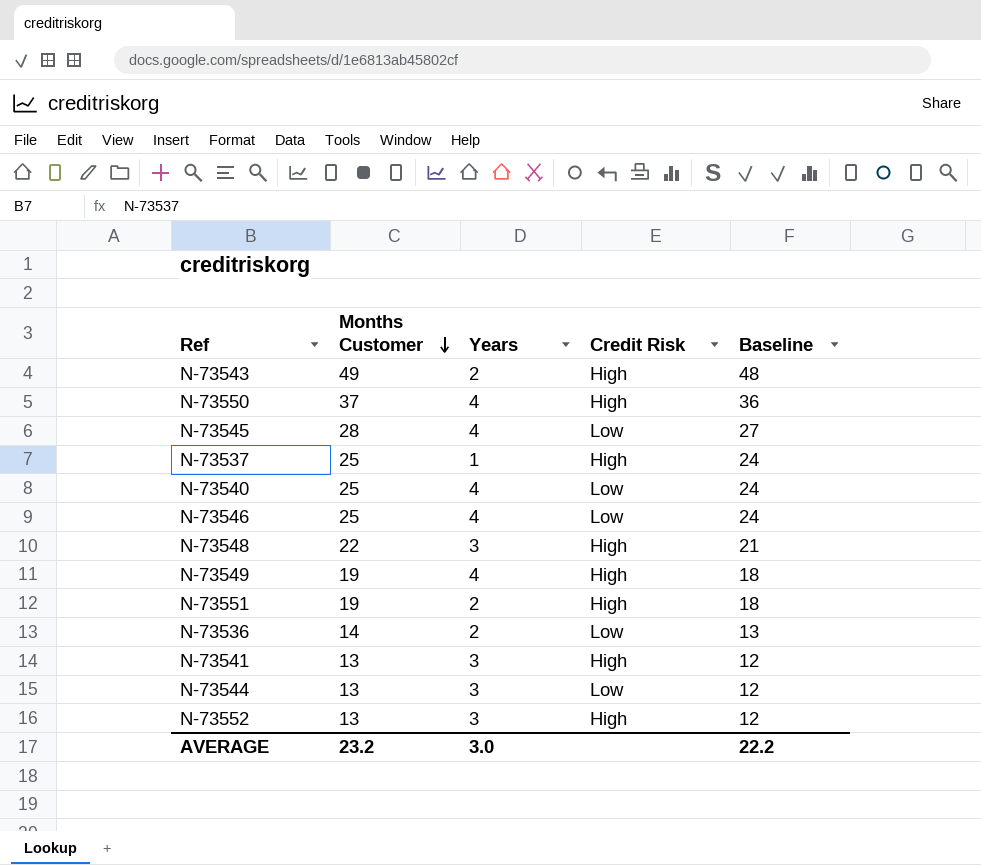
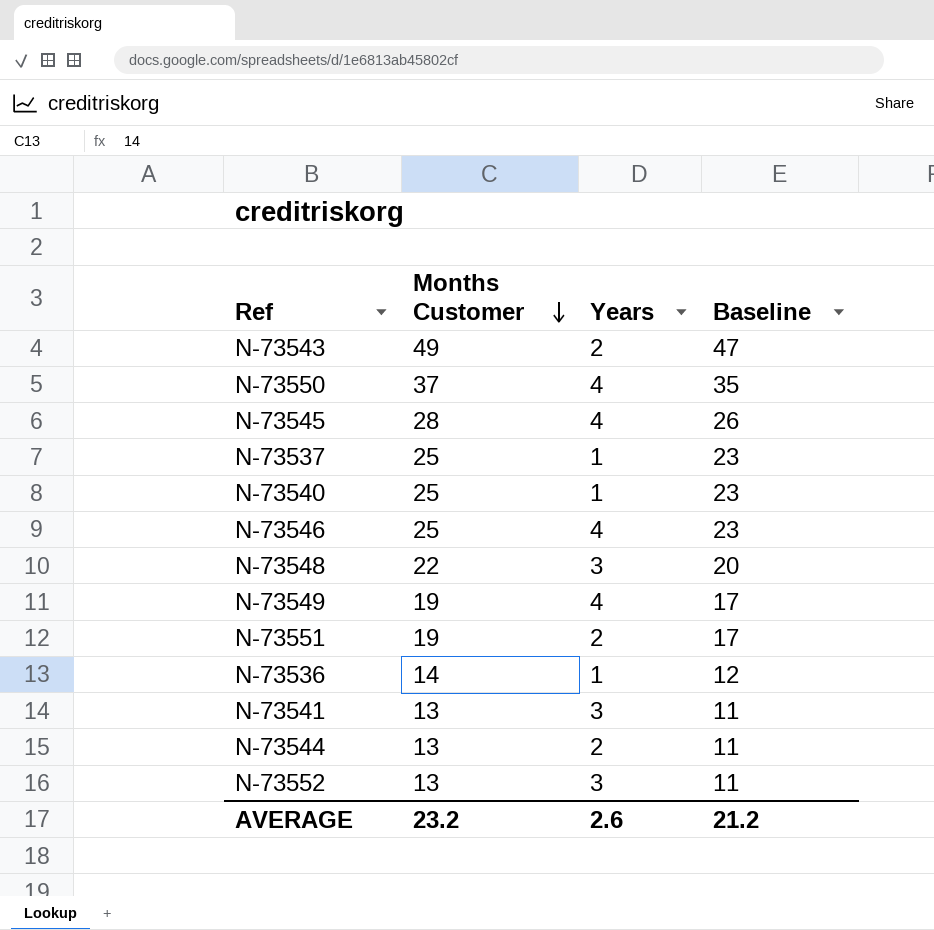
column Credit Risk | position: 4 -> none
column Baseline | formula: [Months Customer] - 1 -> [Months Customer] - 2
N-73540 | Years: 4 -> 1
N-73536 | Years: 2 -> 1
N-73544 | Years: 3 -> 2
AVERAGE | Years: 3.0 -> 2.6
AVERAGE | Baseline: 22.2 -> 21.2

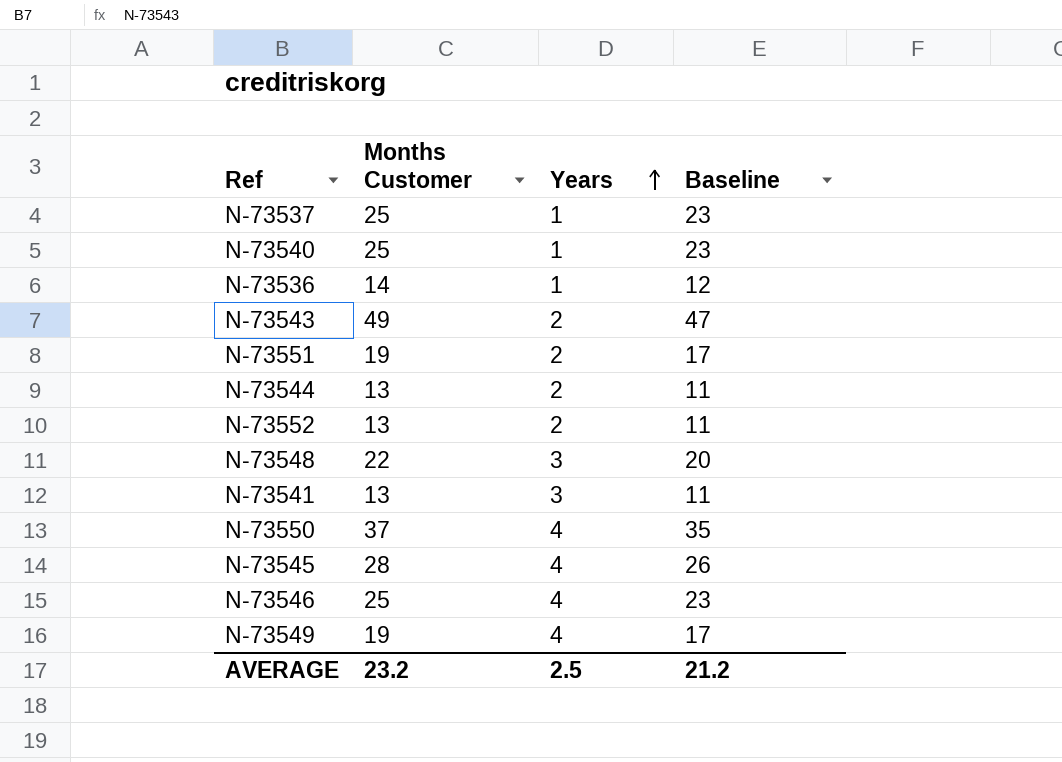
row order: Months Customer descending -> Years ascending
N-73552 | Years: 3 -> 2
AVERAGE | Years: 2.6 -> 2.5

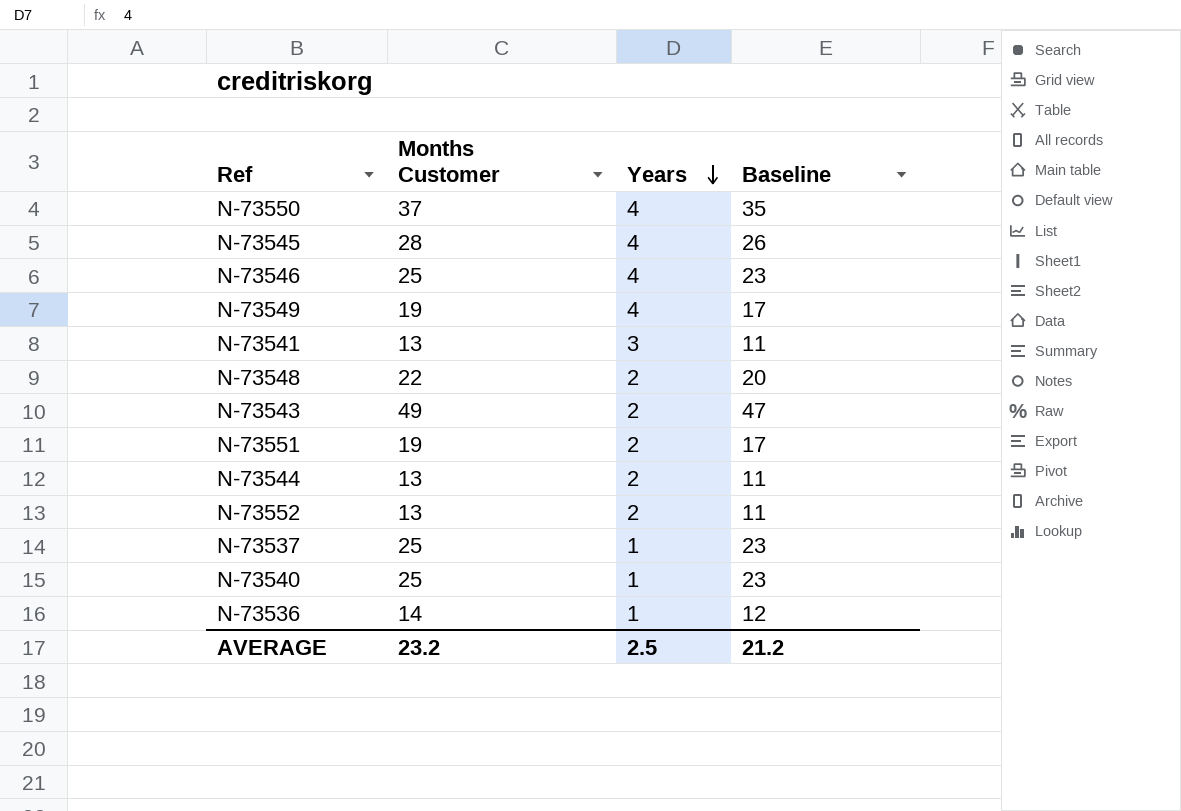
row order: Years ascending -> Years descending
N-73548 | Years: 3 -> 2

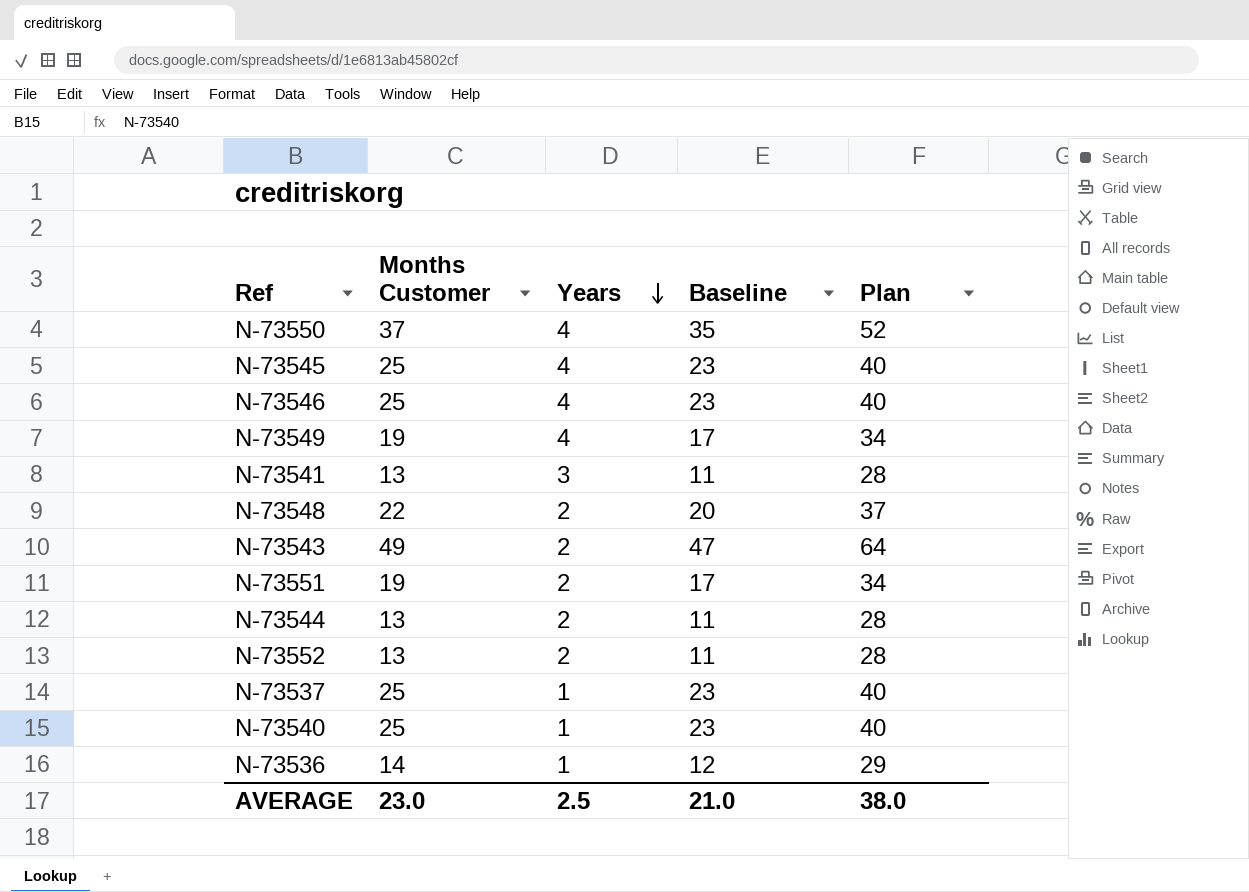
column Plan | formula: none -> [Months Customer] + 15
N-73545 | Months Customer: 28 -> 25
N-73545 | Baseline: 26 -> 23
AVERAGE | Months Customer: 23.2 -> 23.0
AVERAGE | Baseline: 21.2 -> 21.0

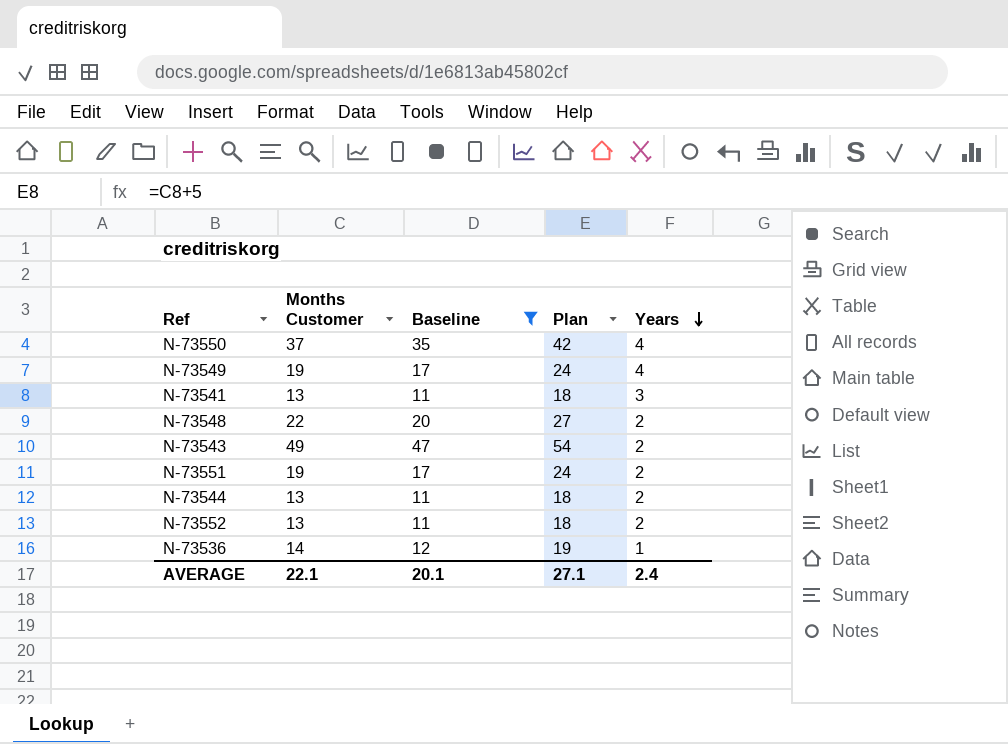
filter: none -> Baseline != 23
column Plan | formula: [Months Customer] + 15 -> [Months Customer] + 5
column Years | position: 3 -> 5
AVERAGE | Months Customer: 23.0 -> 22.1
AVERAGE | Baseline: 21.0 -> 20.1
AVERAGE | Plan: 38.0 -> 27.1
AVERAGE | Years: 2.5 -> 2.4

